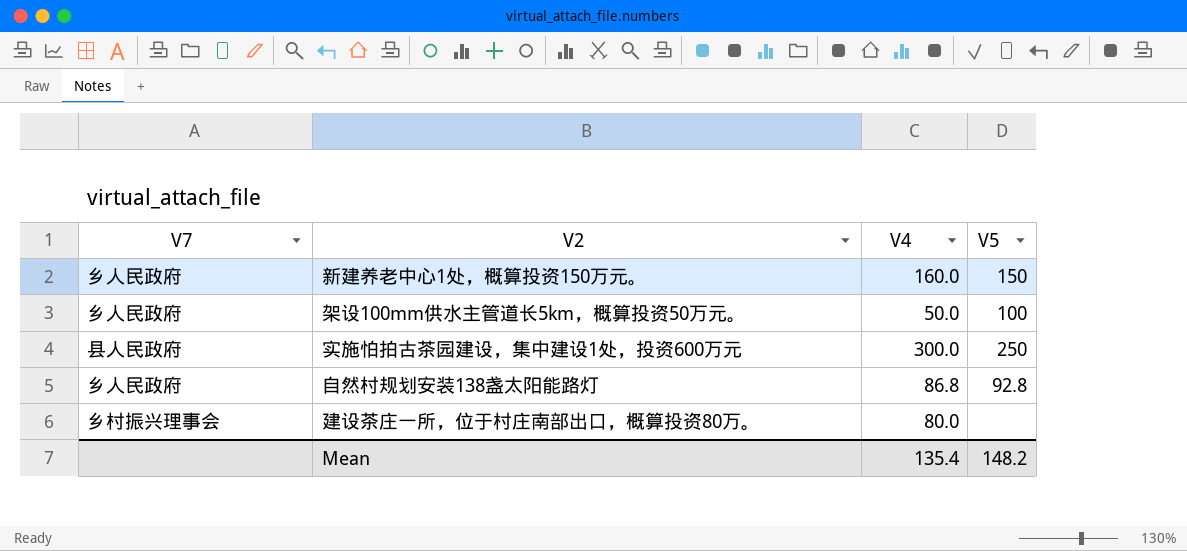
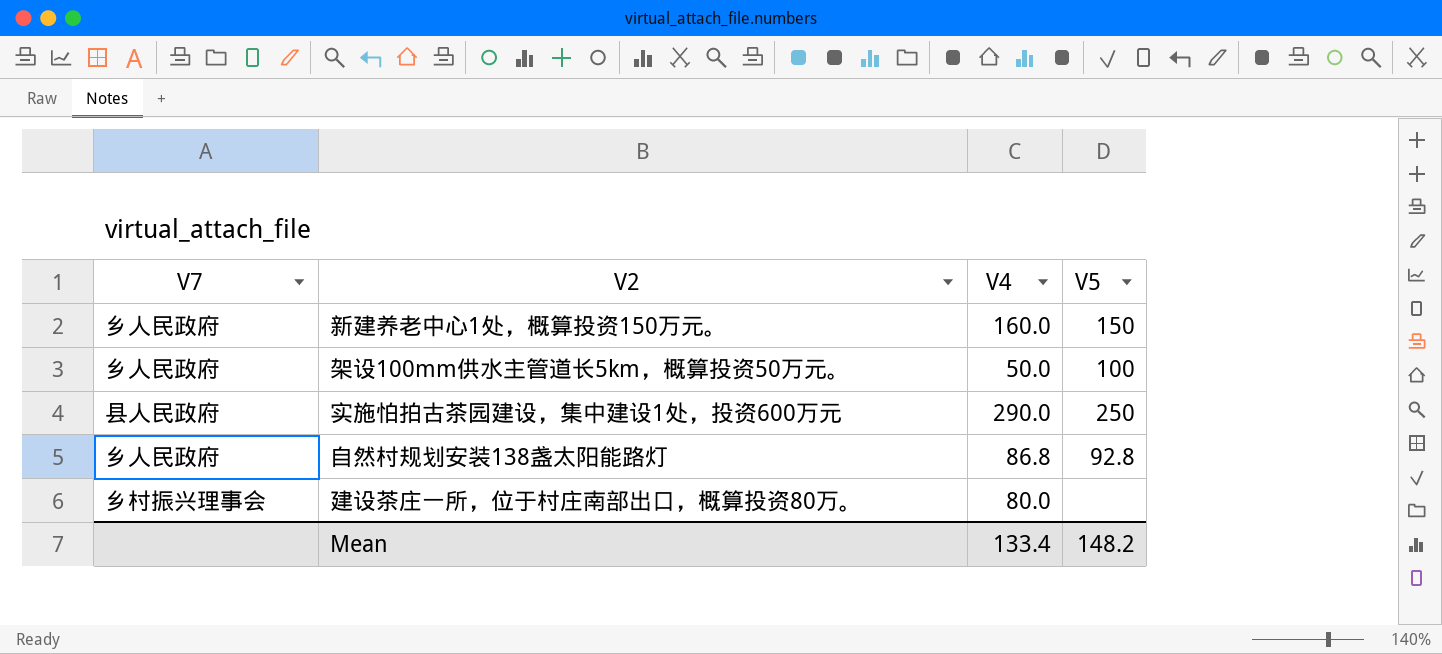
实施怕拍古茶园建设，集中建设1处，投资600万元 | V4: 300.0 -> 290.0
Mean | V4: 135.4 -> 133.4

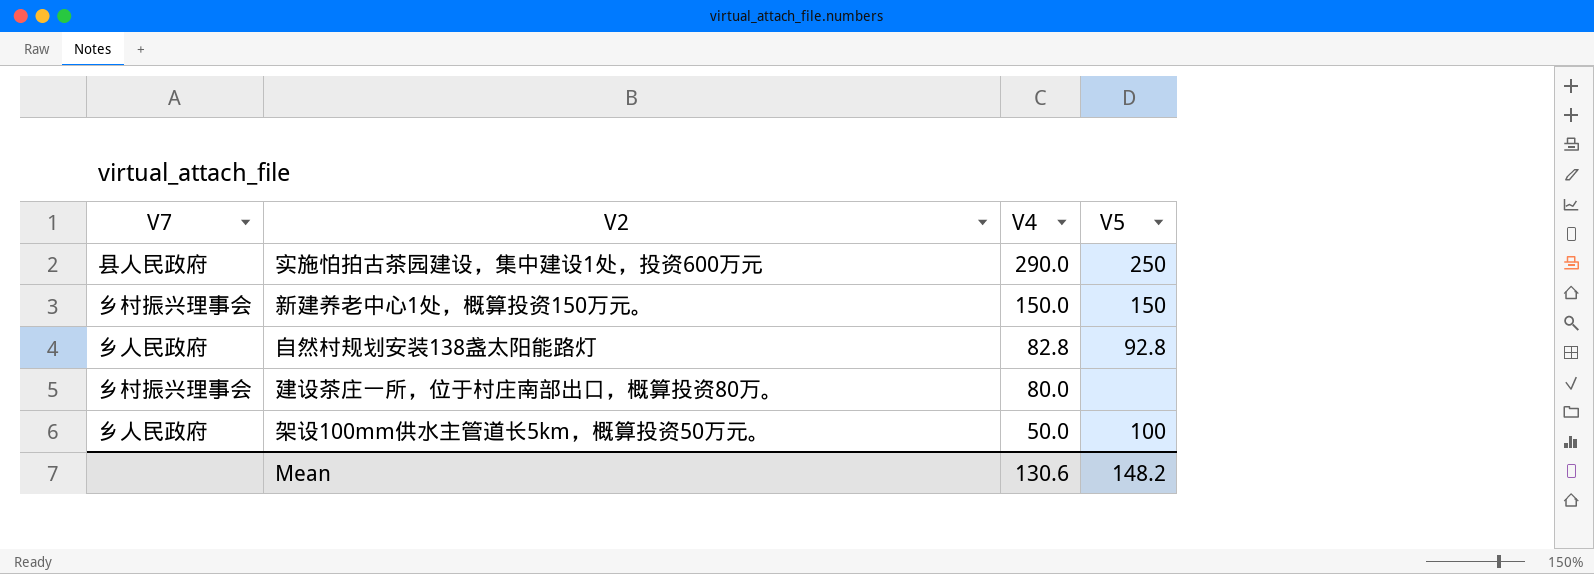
row order: none -> V4 descending
新建养老中心1处，概算投资150万元。 | V7: 乡人民政府 -> 乡村振兴理事会
新建养老中心1处，概算投资150万元。 | V4: 160.0 -> 150.0
自然村规划安装138盏太阳能路灯 | V4: 86.8 -> 82.8
Mean | V4: 133.4 -> 130.6

